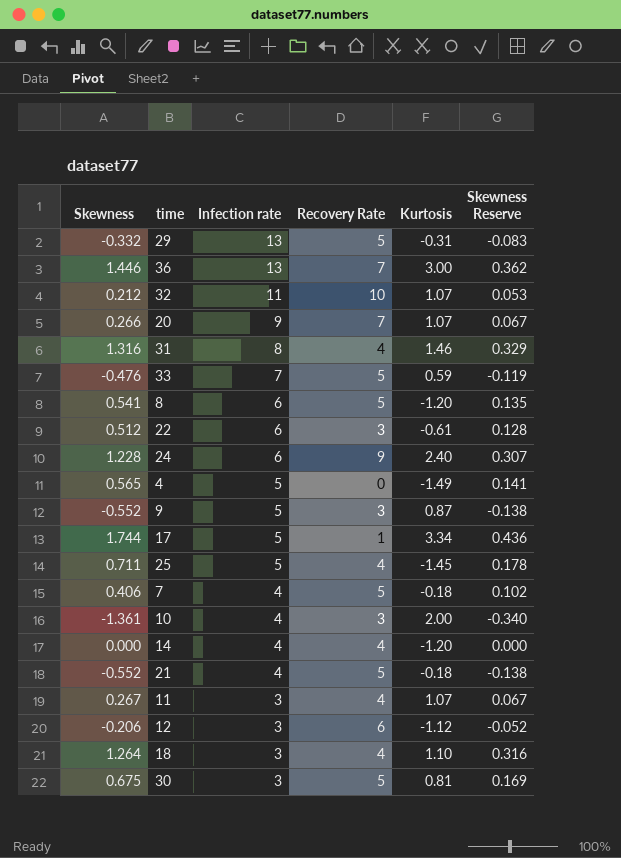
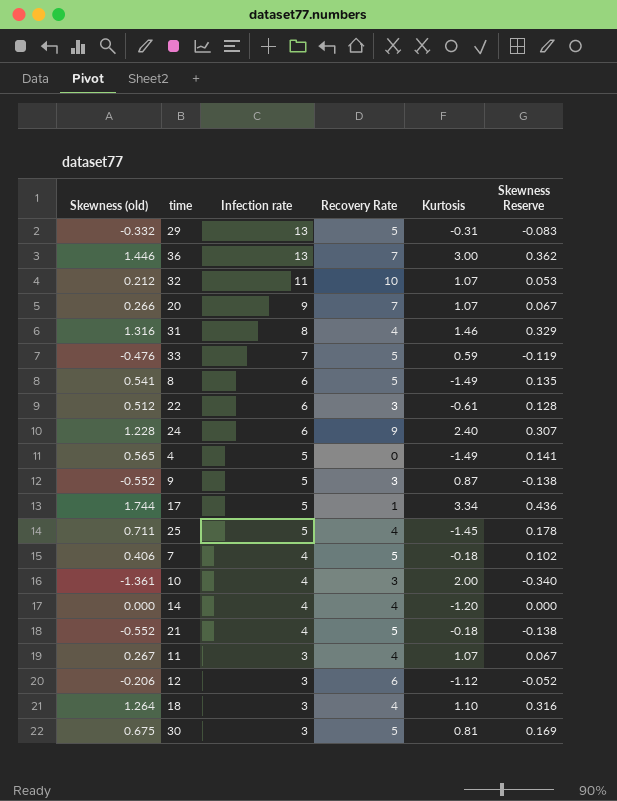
column name: Skewness -> Skewness (old)
8 | Kurtosis: -1.20 -> -1.49

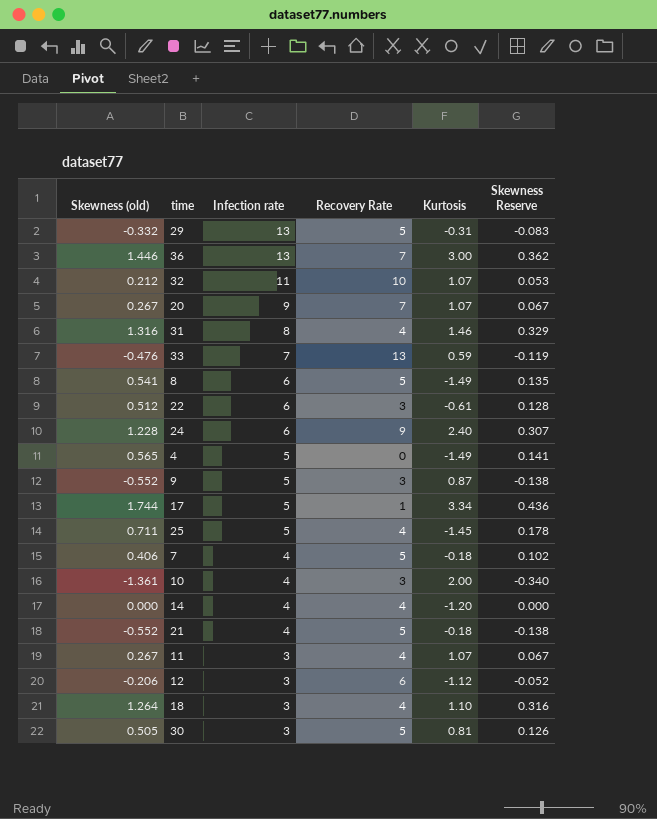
20 | Skewness (old): 0.266 -> 0.267
33 | Recovery Rate: 5 -> 13
30 | Skewness (old): 0.675 -> 0.505
30 | Skewness Reserve: 0.169 -> 0.126

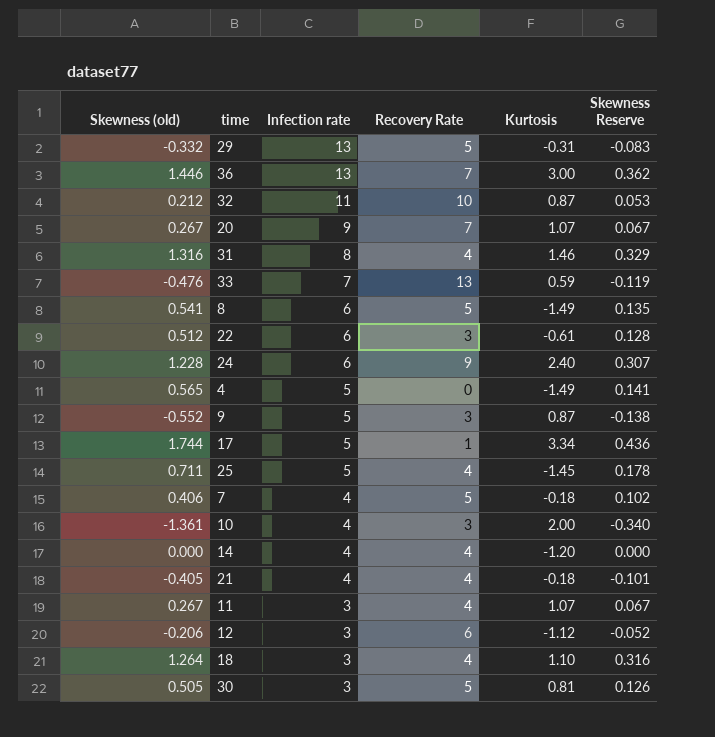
32 | Kurtosis: 1.07 -> 0.87
21 | Skewness (old): -0.552 -> -0.405
21 | Recovery Rate: 5 -> 4
21 | Skewness Reserve: -0.138 -> -0.101

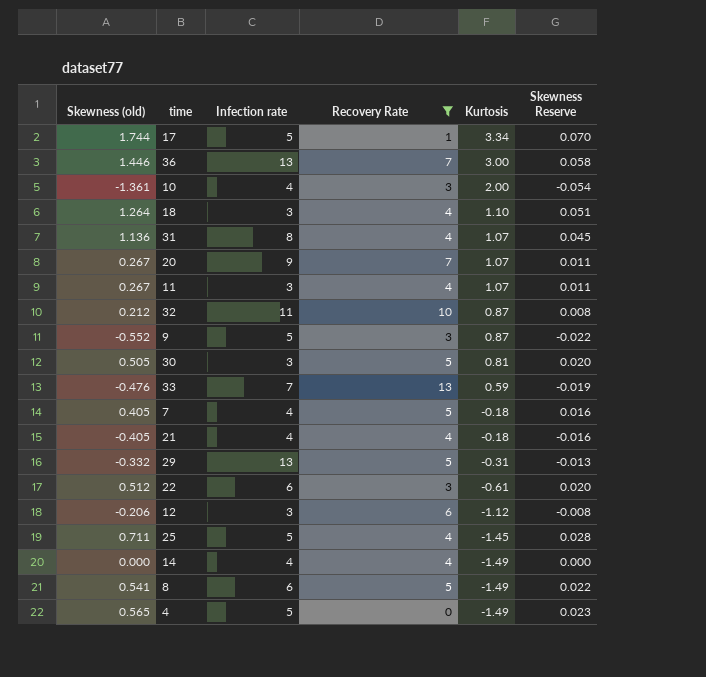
filter: none -> Recovery Rate != 9
row order: Infection rate descending -> Kurtosis descending
column Skewness Reserve | formula: [Skewness (old)] * 0.25 -> [Skewness (old)] * 0.04
31 | Skewness (old): 1.316 -> 1.136
31 | Kurtosis: 1.46 -> 1.07
7 | Skewness (old): 0.406 -> 0.405
14 | Kurtosis: -1.20 -> -1.49

